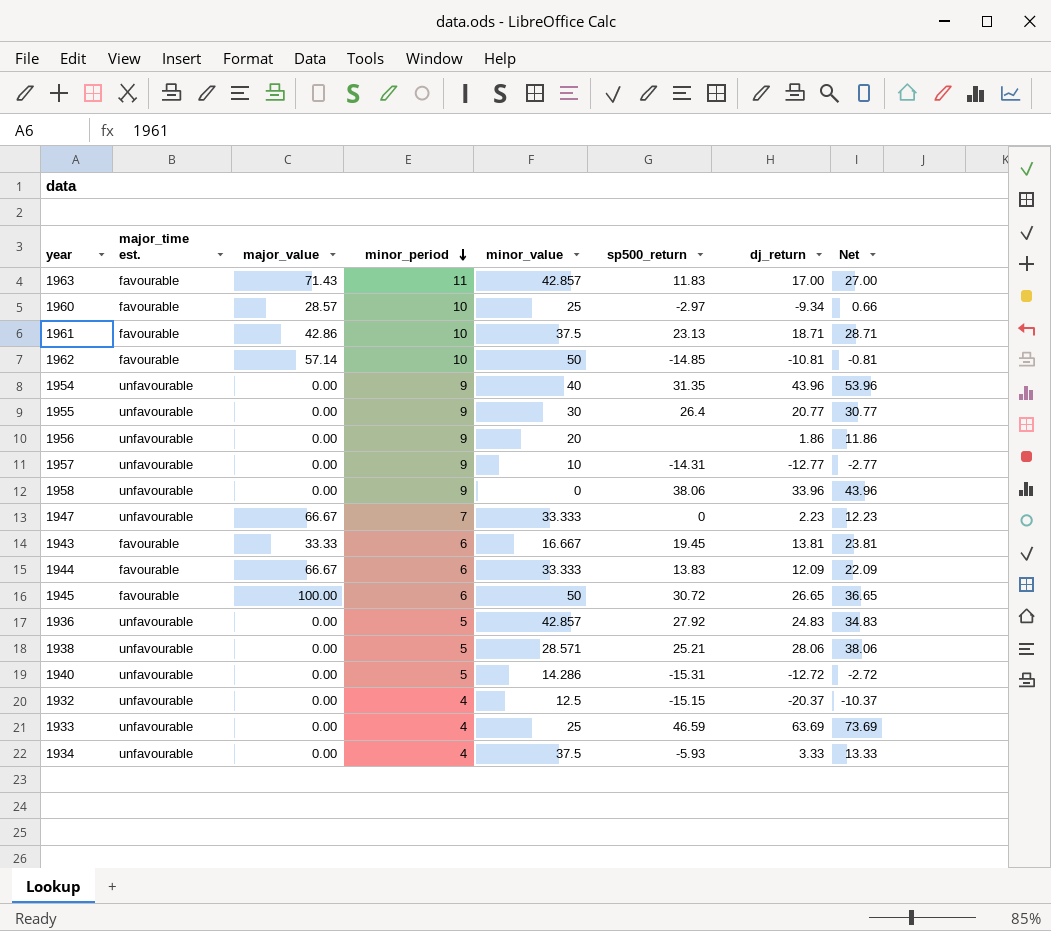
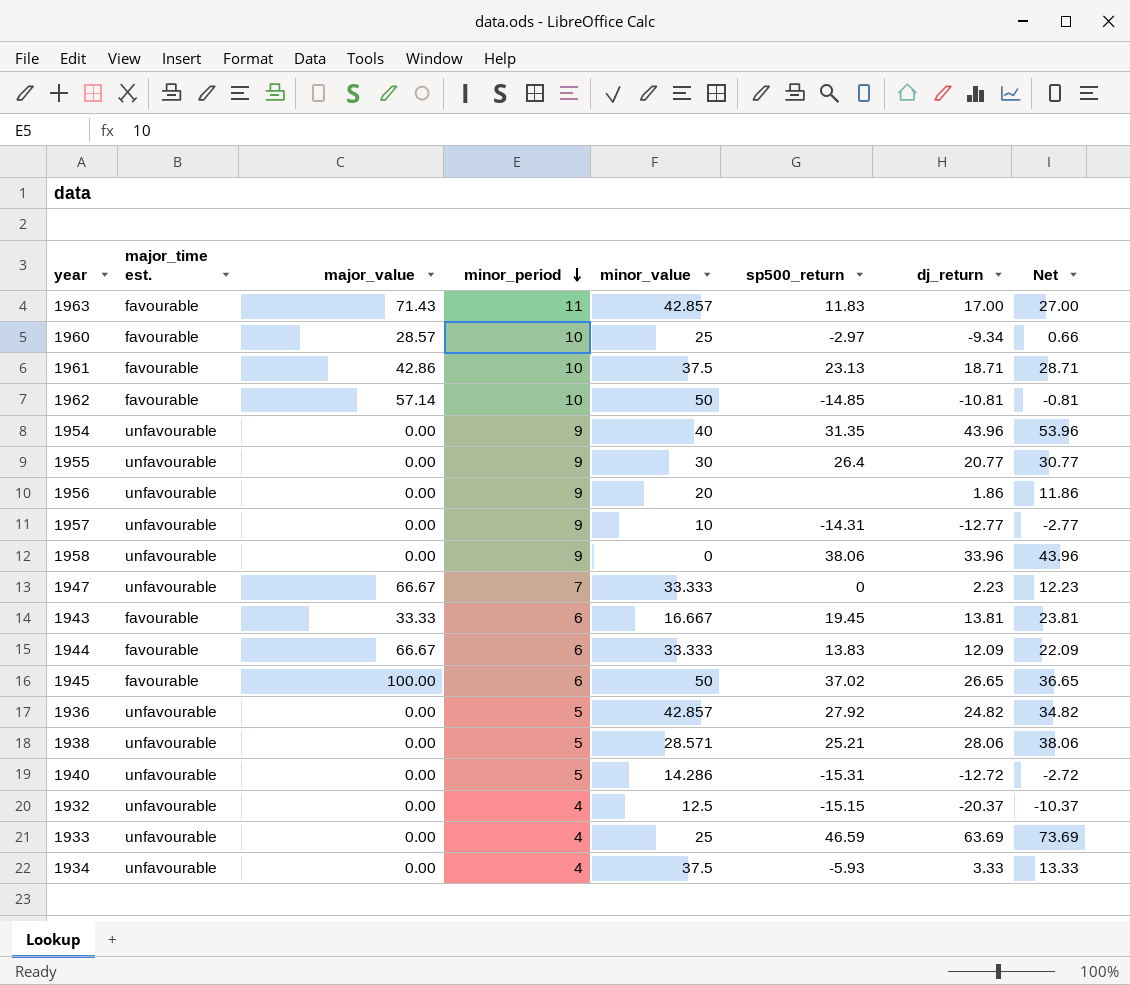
1945 | sp500_return: 30.72 -> 37.02
1936 | dj_return: 24.83 -> 24.82
1936 | Net: 34.83 -> 34.82

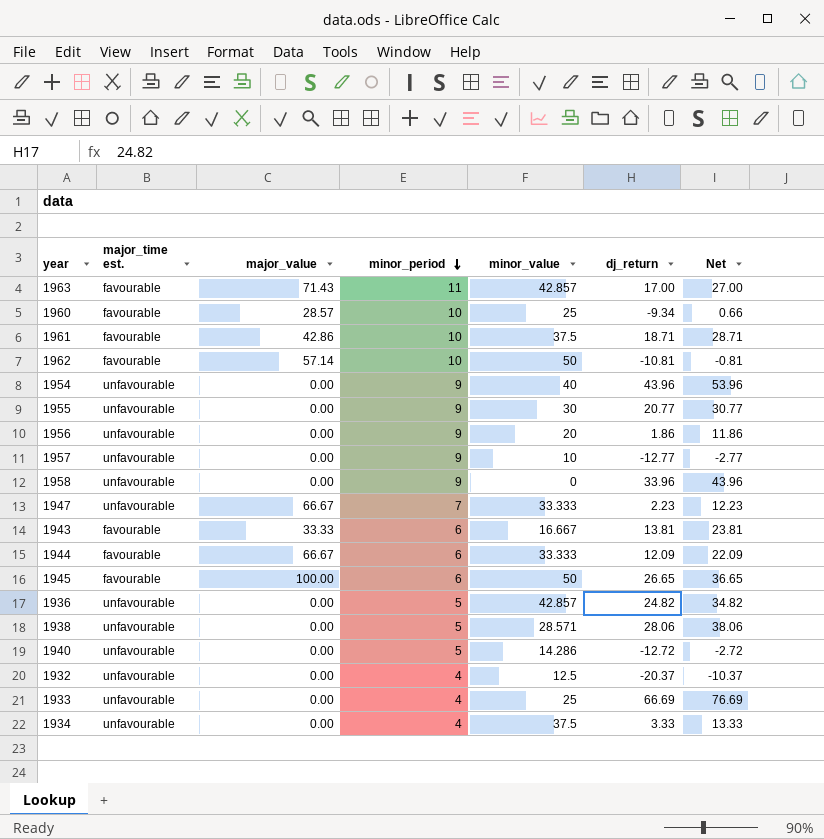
column sp500_return | position: 6 -> none
1933 | dj_return: 63.69 -> 66.69
1933 | Net: 73.69 -> 76.69

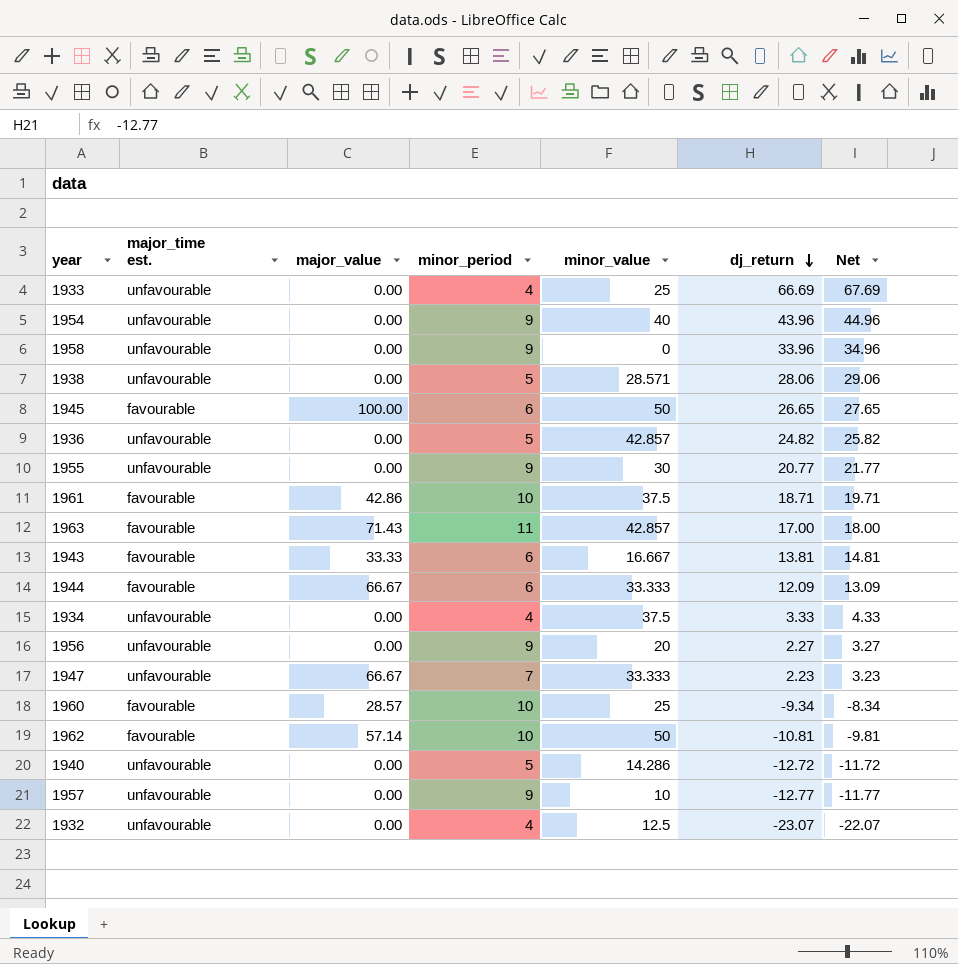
row order: minor_period descending -> dj_return descending
column Net | formula: [dj_return] + 10 -> [dj_return] + 1
1956 | dj_return: 1.86 -> 2.27
1932 | dj_return: -20.37 -> -23.07

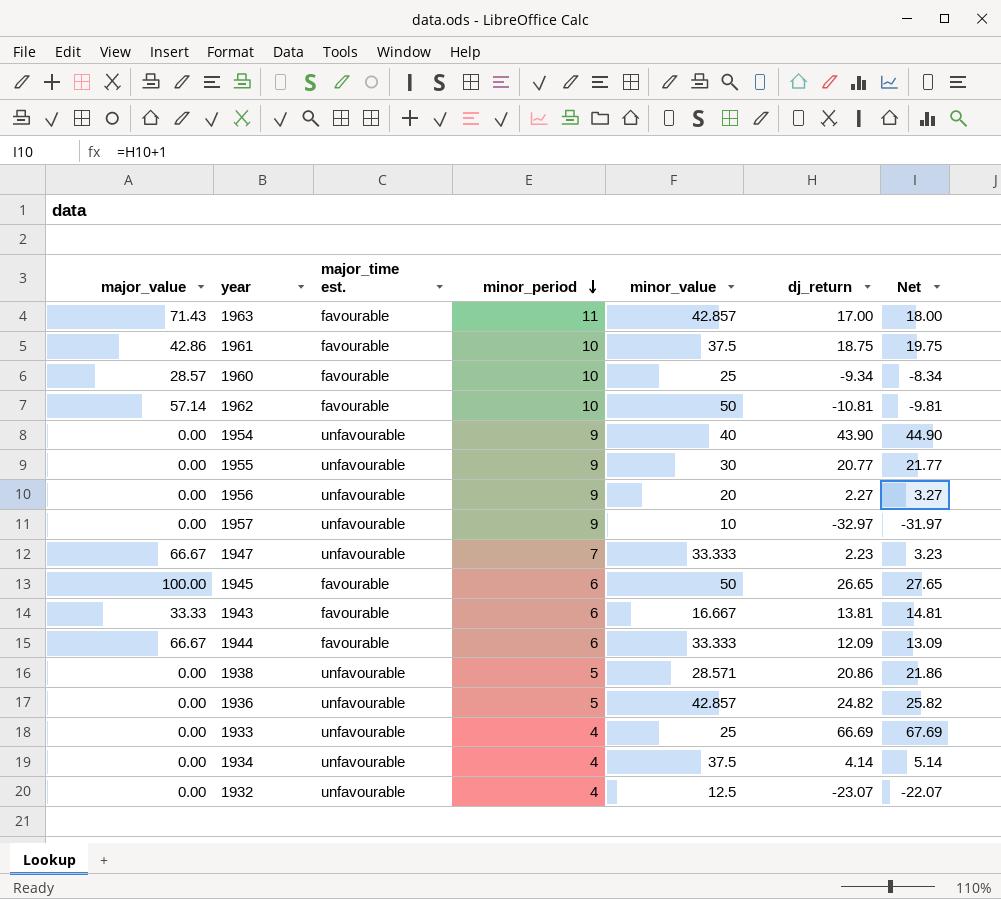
row order: dj_return descending -> minor_period descending
column major_value | position: 3 -> 1
row 1958: unfavourable | 0.00 | 9 | 0 | 33.96 | 34.96 -> none
row 1940: unfavourable | 0.00 | 5 | 14.286 | -12.72 | -11.72 -> none
1961 | dj_return: 18.71 -> 18.75
1961 | Net: 19.71 -> 19.75
1954 | dj_return: 43.96 -> 43.90
1954 | Net: 44.96 -> 44.90
1957 | dj_return: -12.77 -> -32.97
1957 | Net: -11.77 -> -31.97
1938 | dj_return: 28.06 -> 20.86
1938 | Net: 29.06 -> 21.86
1934 | dj_return: 3.33 -> 4.14
1934 | Net: 4.33 -> 5.14

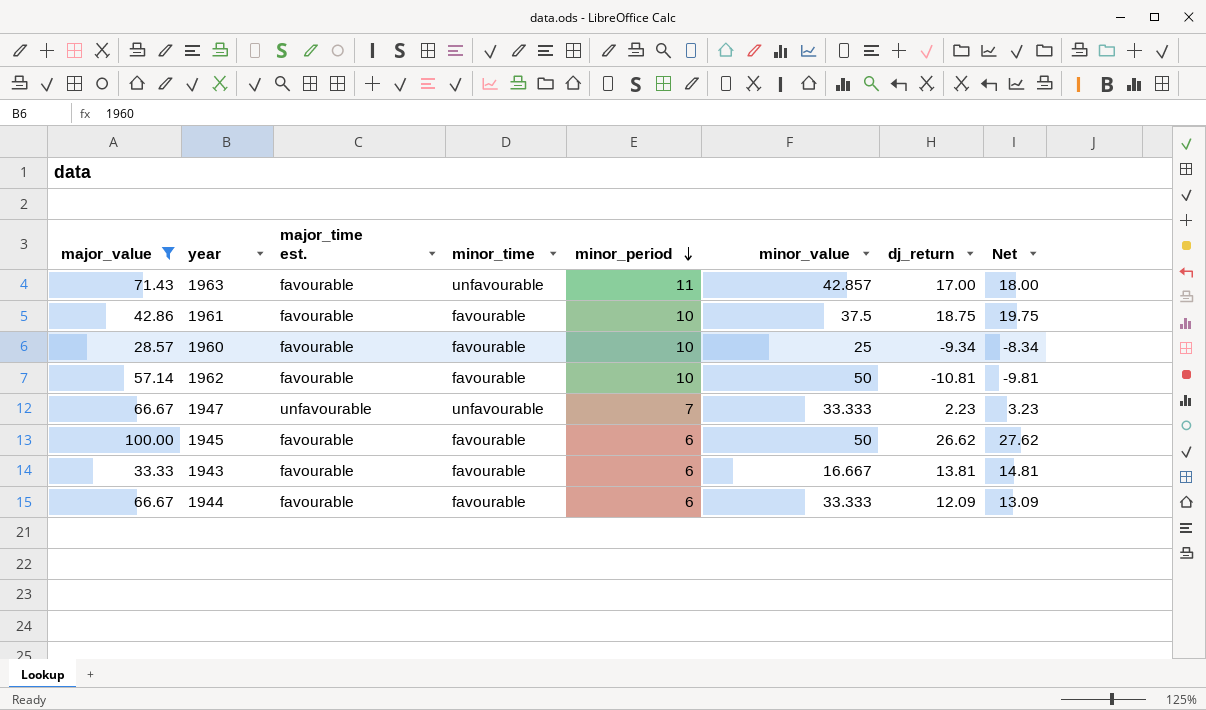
filter: none -> major_value != 0.00
column minor_time | position: none -> 4
1945 | dj_return: 26.65 -> 26.62
1945 | Net: 27.65 -> 27.62

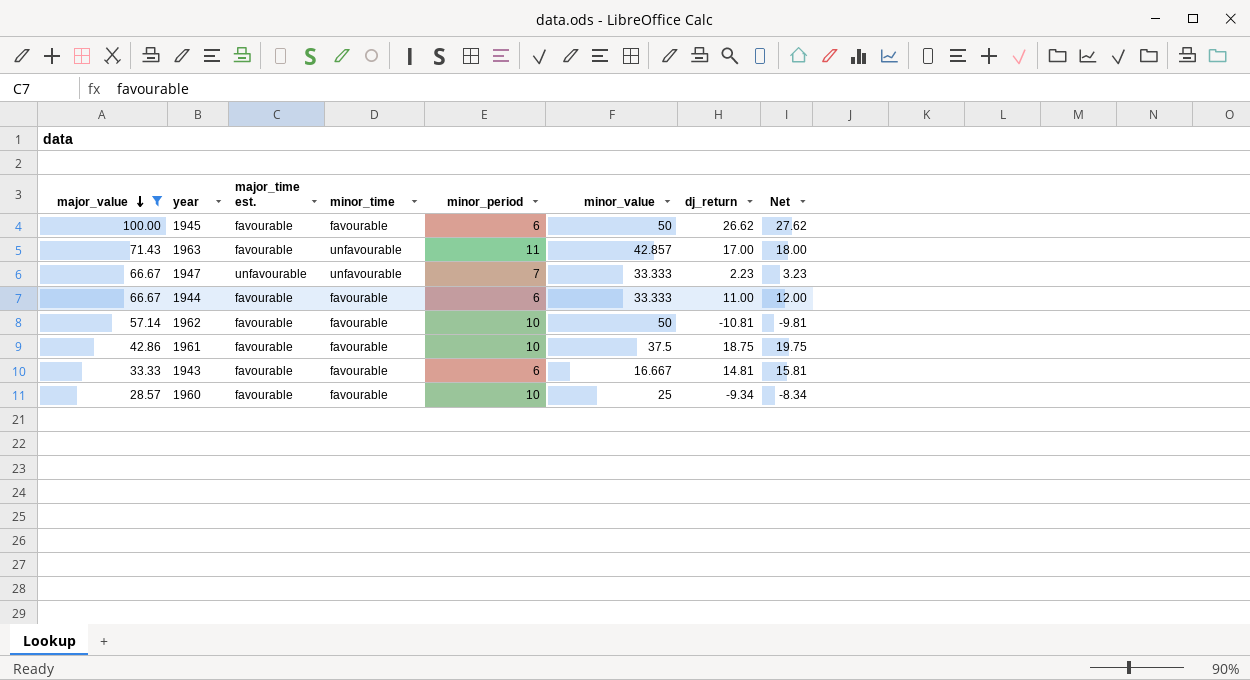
row order: minor_period descending -> major_value descending
1944 | dj_return: 12.09 -> 11.00
1944 | Net: 13.09 -> 12.00
1943 | dj_return: 13.81 -> 14.81
1943 | Net: 14.81 -> 15.81

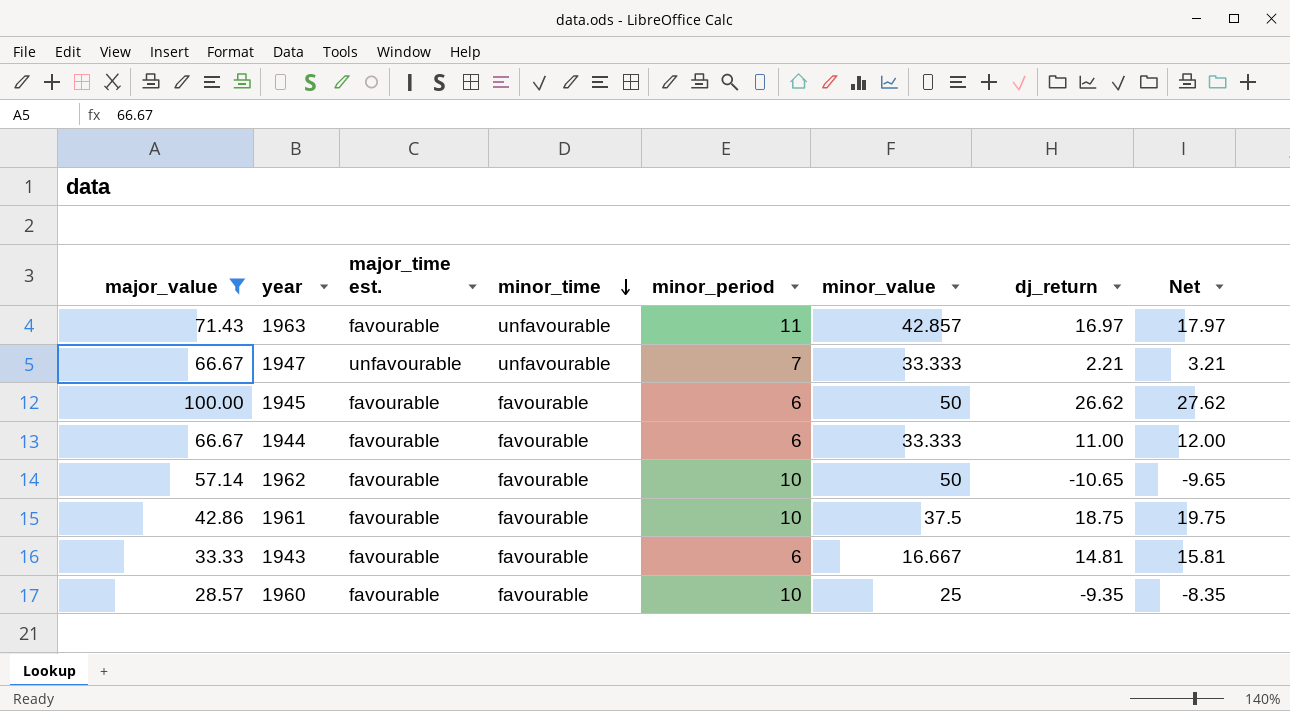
row order: major_value descending -> minor_time descending
1963 | dj_return: 17.00 -> 16.97
1963 | Net: 18.00 -> 17.97
1947 | dj_return: 2.23 -> 2.21
1947 | Net: 3.23 -> 3.21
1962 | dj_return: -10.81 -> -10.65
1962 | Net: -9.81 -> -9.65
1960 | dj_return: -9.34 -> -9.35
1960 | Net: -8.34 -> -8.35

